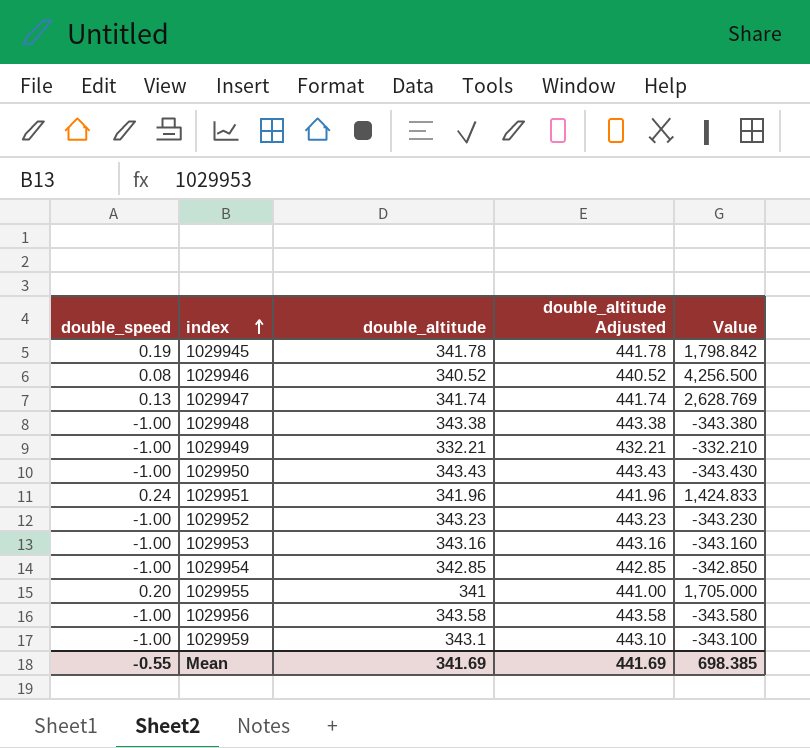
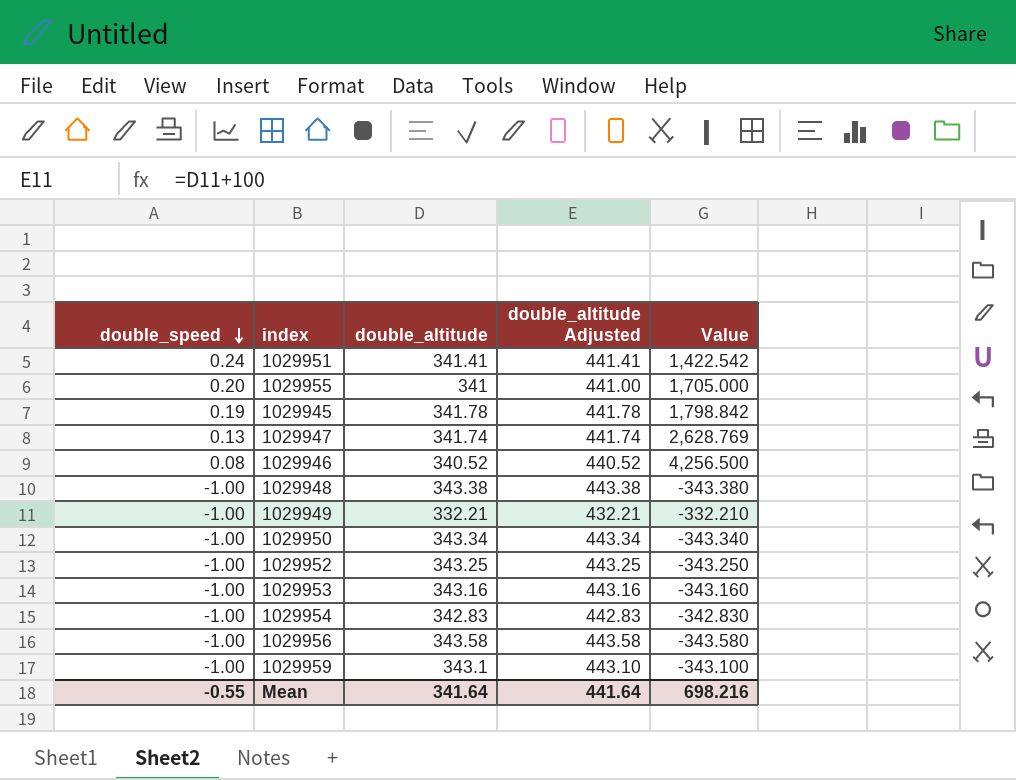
row order: index ascending -> double_speed descending
1029951 | double_altitude: 341.96 -> 341.41
1029951 | double_altitude Adjusted: 441.96 -> 441.41
1029951 | Value: 1,424.833 -> 1,422.542
1029950 | double_altitude: 343.43 -> 343.34
1029950 | double_altitude Adjusted: 443.43 -> 443.34
1029950 | Value: -343.430 -> -343.340
1029952 | double_altitude: 343.23 -> 343.25
1029952 | double_altitude Adjusted: 443.23 -> 443.25
1029952 | Value: -343.230 -> -343.250
1029954 | double_altitude: 342.85 -> 342.83
1029954 | double_altitude Adjusted: 442.85 -> 442.83
1029954 | Value: -342.850 -> -342.830
Mean | double_altitude: 341.69 -> 341.64
Mean | double_altitude Adjusted: 441.69 -> 441.64
Mean | Value: 698.385 -> 698.216

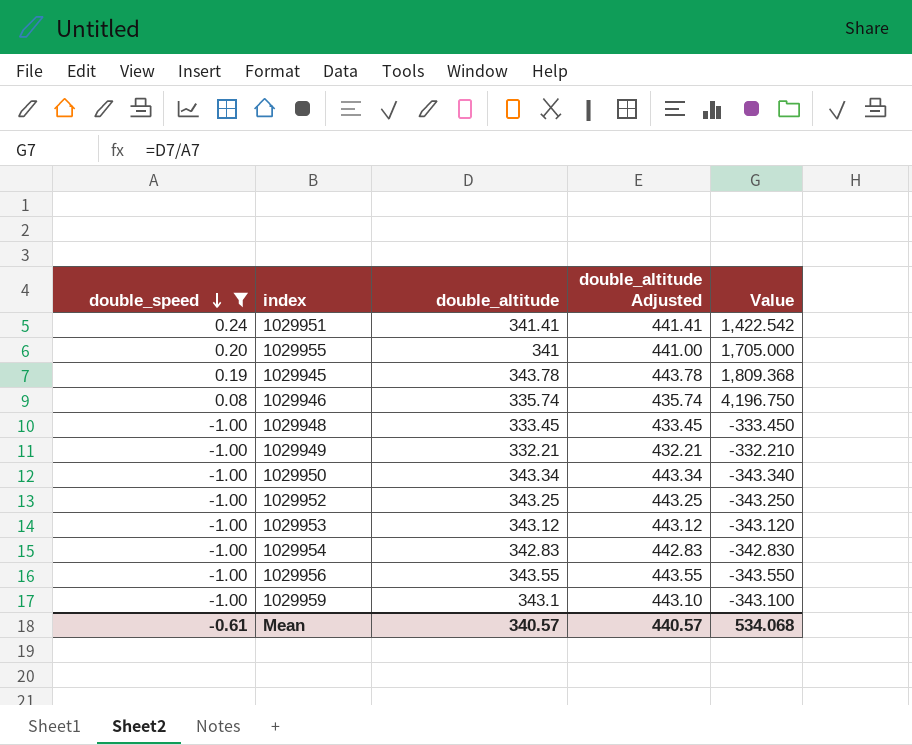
filter: none -> double_speed != 0.13
1029945 | double_altitude: 341.78 -> 343.78
1029945 | double_altitude Adjusted: 441.78 -> 443.78
1029945 | Value: 1,798.842 -> 1,809.368
1029946 | double_altitude: 340.52 -> 335.74
1029946 | double_altitude Adjusted: 440.52 -> 435.74
1029946 | Value: 4,256.500 -> 4,196.750
1029948 | double_altitude: 343.38 -> 333.45
1029948 | double_altitude Adjusted: 443.38 -> 433.45
1029948 | Value: -343.380 -> -333.450
1029953 | double_altitude: 343.16 -> 343.12
1029953 | double_altitude Adjusted: 443.16 -> 443.12
1029953 | Value: -343.160 -> -343.120
1029956 | double_altitude: 343.58 -> 343.55
1029956 | double_altitude Adjusted: 443.58 -> 443.55
1029956 | Value: -343.580 -> -343.550
Mean | double_speed: -0.55 -> -0.61
Mean | double_altitude: 341.64 -> 340.57
Mean | double_altitude Adjusted: 441.64 -> 440.57
Mean | Value: 698.216 -> 534.068

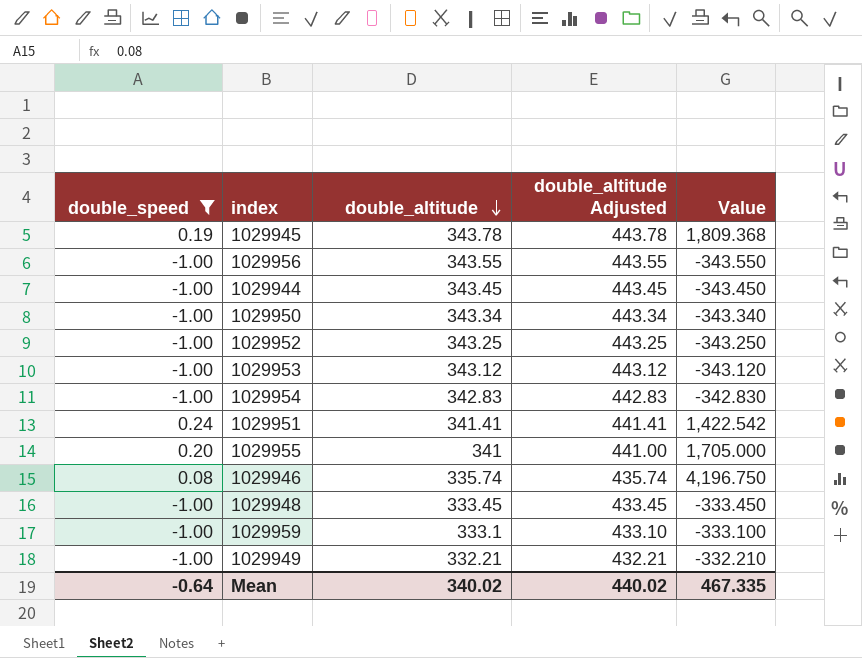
row order: double_speed descending -> double_altitude descending
row 1029944: none -> -1.00 | 343.45 | 443.45 | -343.450
1029959 | double_altitude: 343.1 -> 333.1
1029959 | double_altitude Adjusted: 443.10 -> 433.10
1029959 | Value: -343.100 -> -333.100
Mean | double_speed: -0.61 -> -0.64
Mean | double_altitude: 340.57 -> 340.02
Mean | double_altitude Adjusted: 440.57 -> 440.02
Mean | Value: 534.068 -> 467.335

